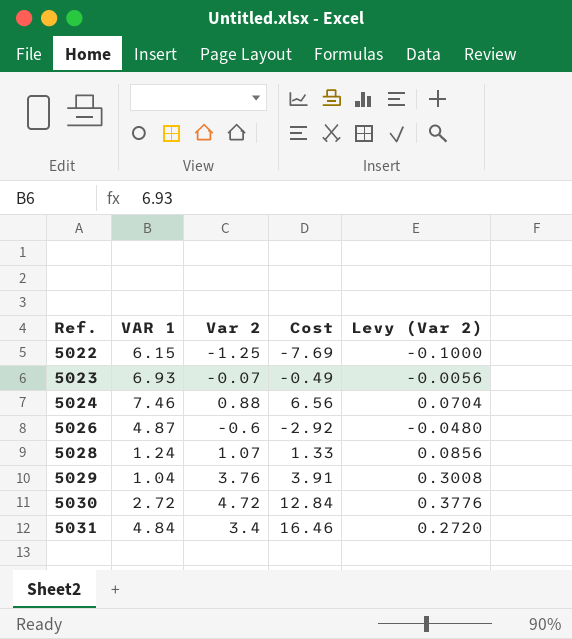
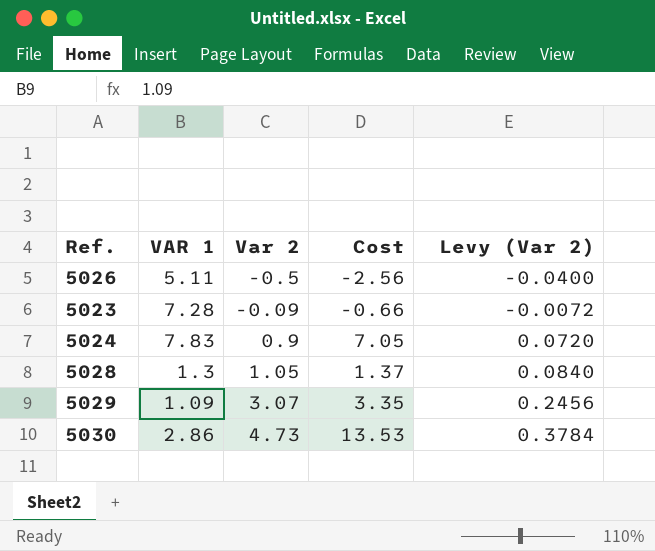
row order: Ref. ascending -> Var 2 ascending
row 5022: 6.15 | -1.25 | -7.69 | -0.1000 -> none
row 5031: 4.84 | 3.4 | 16.46 | 0.2720 -> none
5026 | VAR 1: 4.87 -> 5.11
5026 | Var 2: -0.6 -> -0.5
5026 | Cost: -2.92 -> -2.56
5026 | Levy (Var 2): -0.0480 -> -0.0400
5023 | VAR 1: 6.93 -> 7.28
5023 | Var 2: -0.07 -> -0.09
5023 | Cost: -0.49 -> -0.66
5023 | Levy (Var 2): -0.0056 -> -0.0072
5024 | VAR 1: 7.46 -> 7.83
5024 | Var 2: 0.88 -> 0.9
5024 | Cost: 6.56 -> 7.05
5024 | Levy (Var 2): 0.0704 -> 0.0720
5028 | VAR 1: 1.24 -> 1.3
5028 | Var 2: 1.07 -> 1.05
5028 | Cost: 1.33 -> 1.37
5028 | Levy (Var 2): 0.0856 -> 0.0840
5029 | VAR 1: 1.04 -> 1.09
5029 | Var 2: 3.76 -> 3.07
5029 | Cost: 3.91 -> 3.35
5029 | Levy (Var 2): 0.3008 -> 0.2456
5030 | VAR 1: 2.72 -> 2.86
5030 | Var 2: 4.72 -> 4.73
5030 | Cost: 12.84 -> 13.53
5030 | Levy (Var 2): 0.3776 -> 0.3784

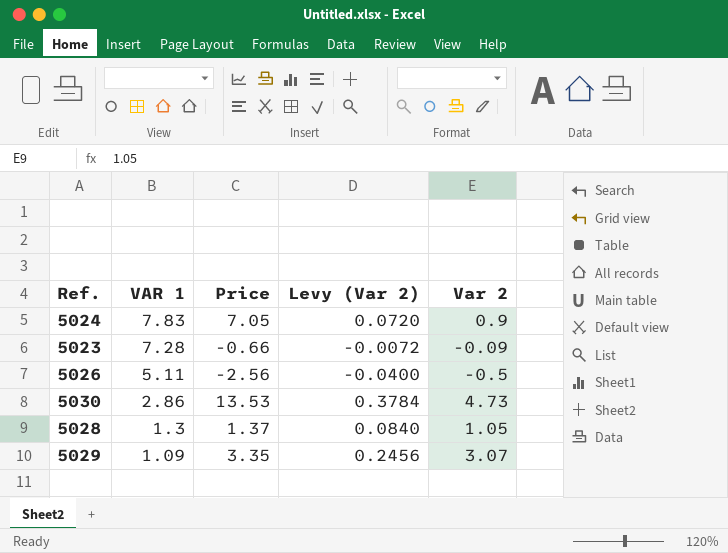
row order: Var 2 ascending -> VAR 1 descending
column name: Cost -> Price
column Var 2 | position: 3 -> 5

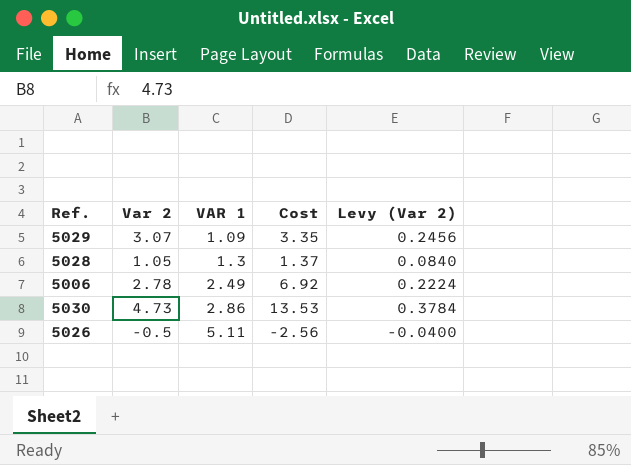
row order: VAR 1 descending -> VAR 1 ascending
column Var 2 | position: 5 -> 2
column name: Price -> Cost
row 5024: 7.83 | 7.05 | 0.0720 | 0.9 -> none
row 5023: 7.28 | -0.66 | -0.0072 | -0.09 -> none
row 5006: none -> 2.78 | 2.49 | 6.92 | 0.2224

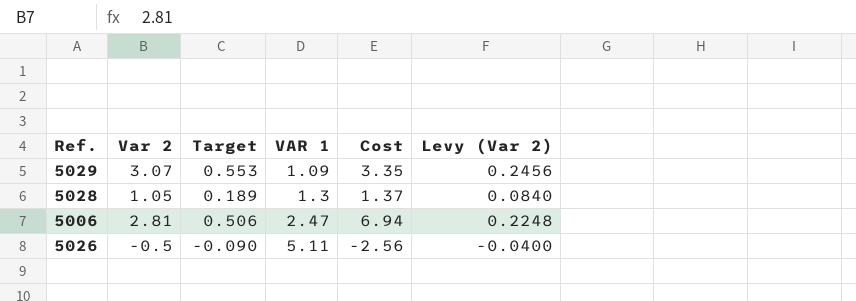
column Target | formula: none -> [Var 2] * 0.18
row 5030: 4.73 | 2.86 | 13.53 | 0.3784 -> none
5006 | Var 2: 2.78 -> 2.81
5006 | VAR 1: 2.49 -> 2.47
5006 | Cost: 6.92 -> 6.94
5006 | Levy (Var 2): 0.2224 -> 0.2248

